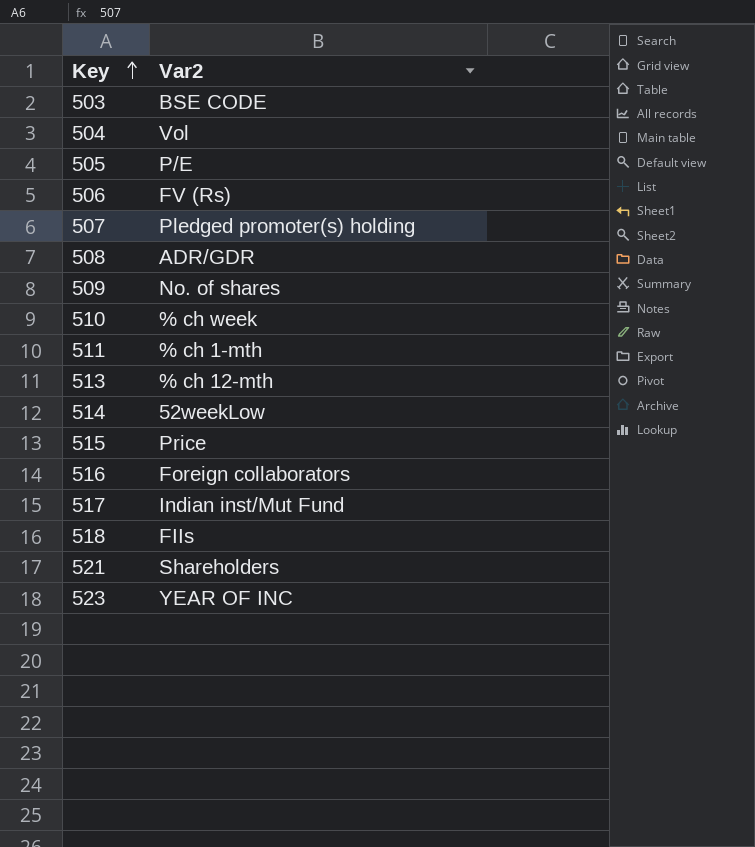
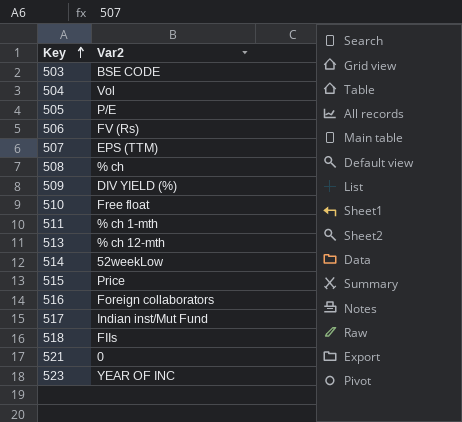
507 | Var2: Pledged promoter(s) holding -> EPS (TTM)
508 | Var2: ADR/GDR -> % ch
509 | Var2: No. of shares -> DIV YIELD (%)
510 | Var2: % ch week -> Free float
521 | Var2: Shareholders -> 0

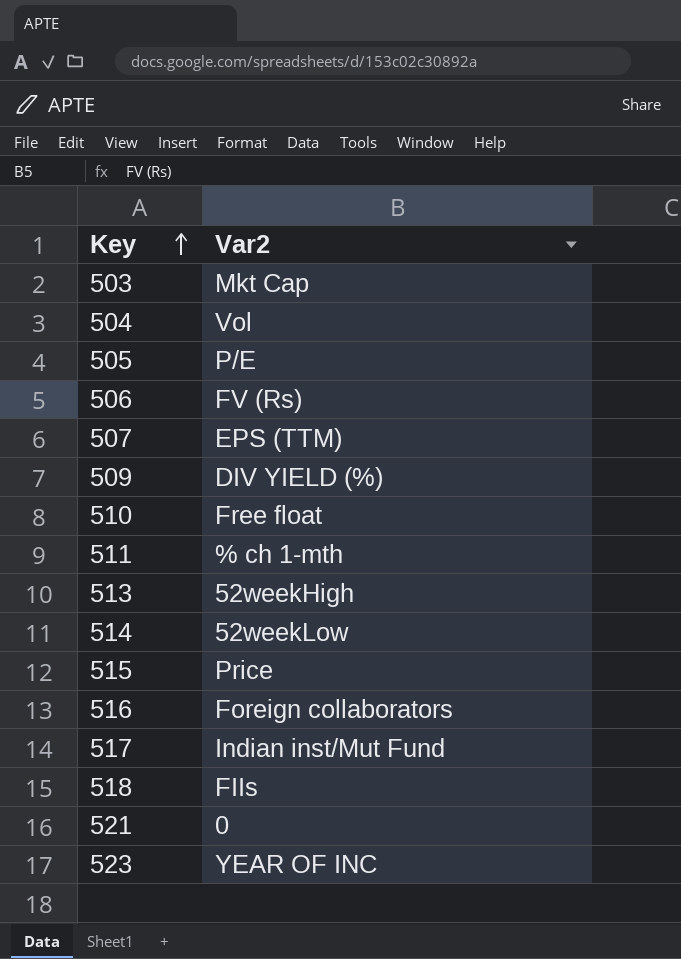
row 508: % ch -> none
503 | Var2: BSE CODE -> Mkt Cap
513 | Var2: % ch 12-mth -> 52weekHigh

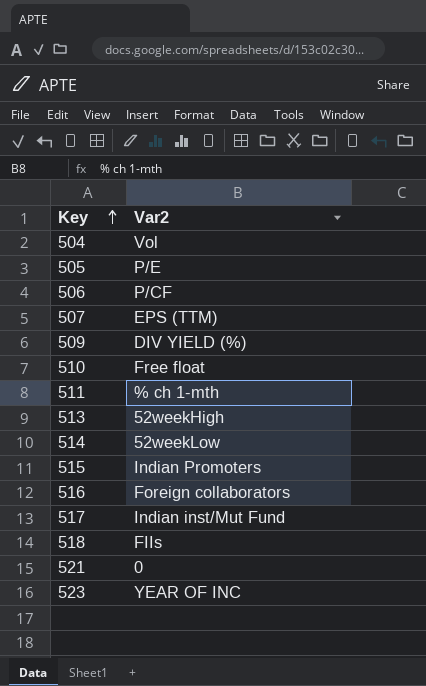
row 503: Mkt Cap -> none
506 | Var2: FV (Rs) -> P/CF
515 | Var2: Price -> Indian Promoters

